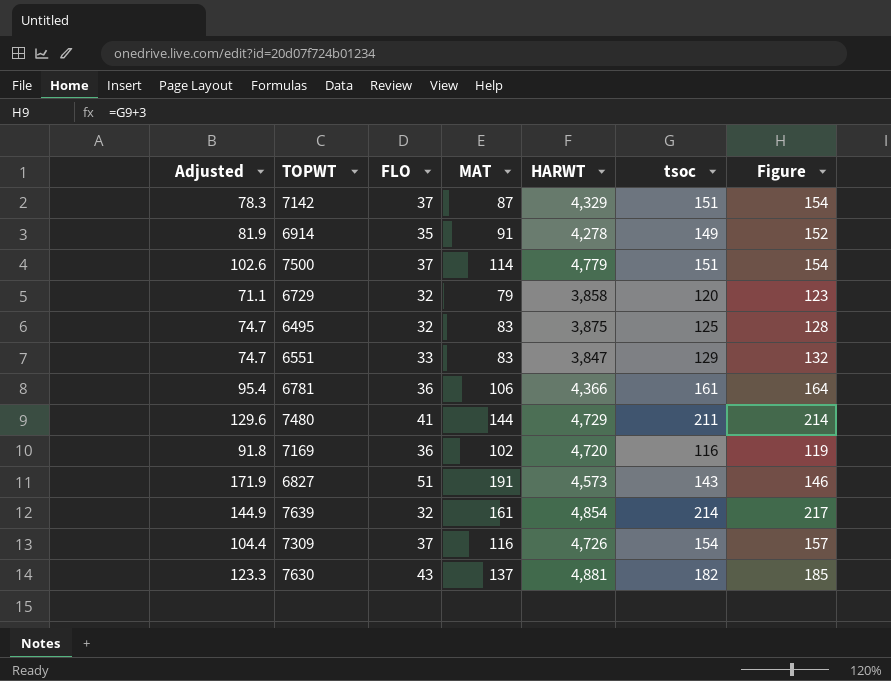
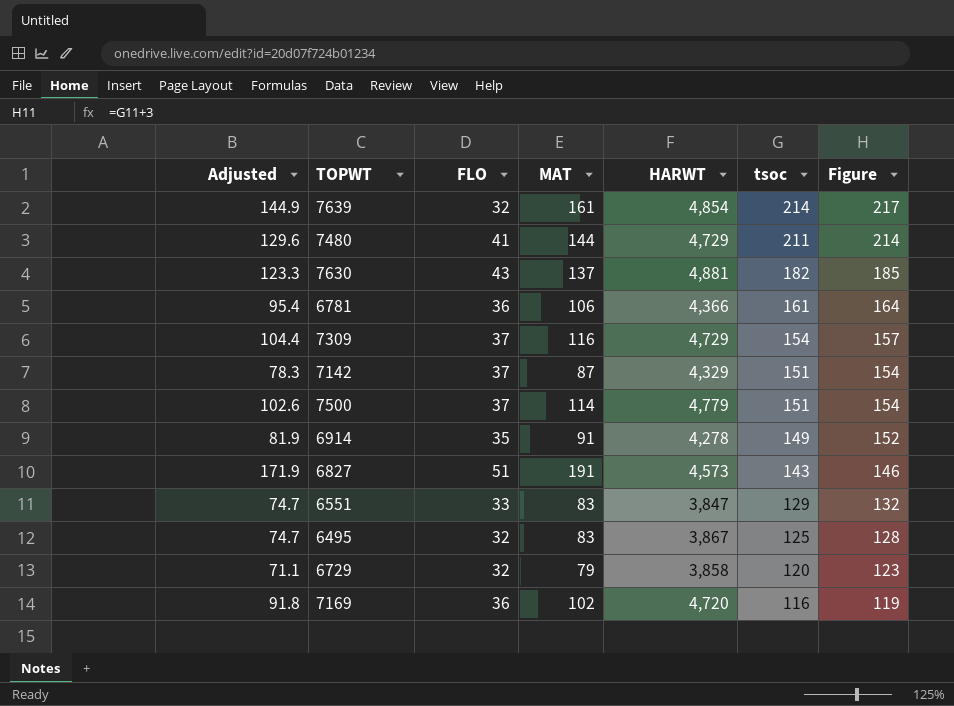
row order: none -> tsoc descending
7309 | HARWT: 4,726 -> 4,729
6495 | HARWT: 3,875 -> 3,867

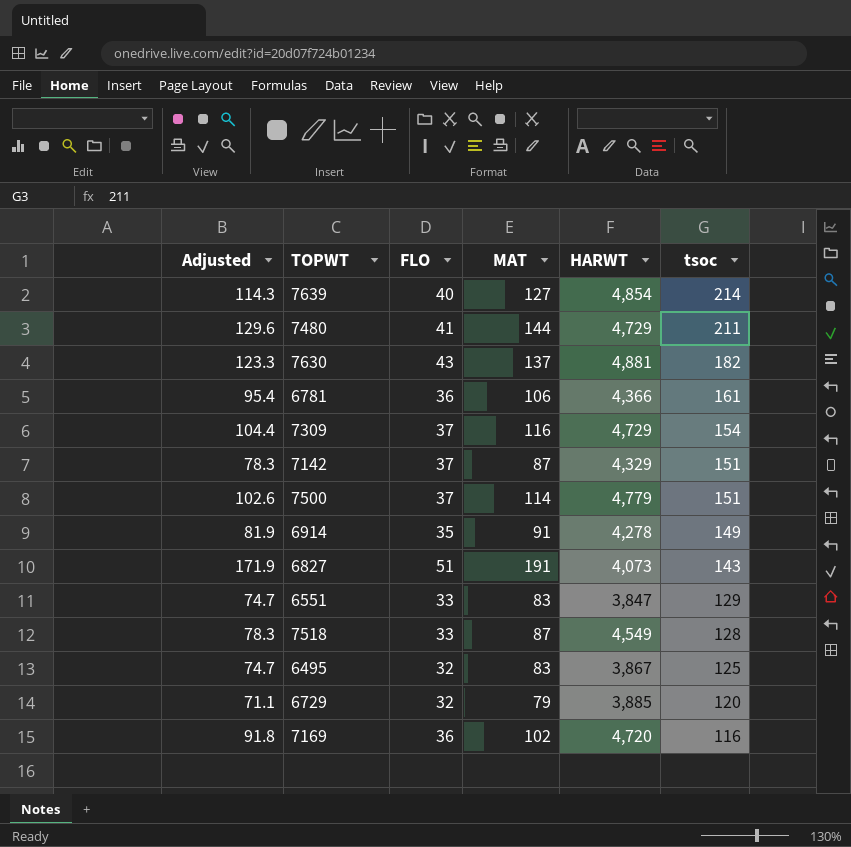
column Figure | formula: [tsoc] + 3 -> none
7639 | Adjusted: 144.9 -> 114.3
7639 | FLO: 32 -> 40
7639 | MAT: 161 -> 127
6827 | HARWT: 4,573 -> 4,073
row 7518: none -> 78.3 | 33 | 87 | 4,549 | 128
6729 | HARWT: 3,858 -> 3,885

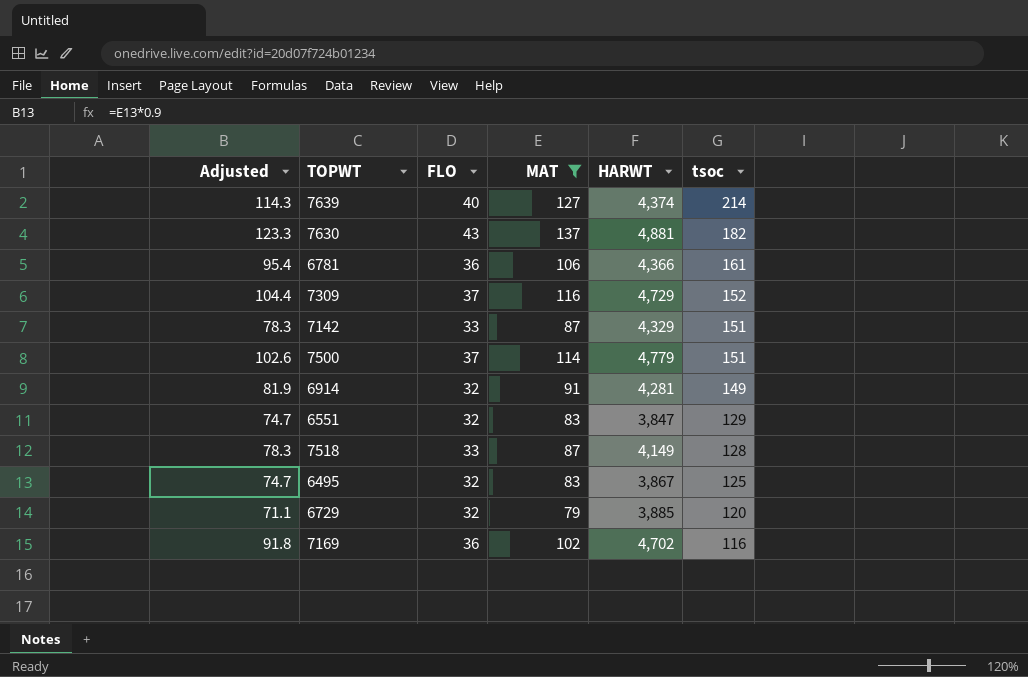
filter: none -> MAT <= 137
7639 | HARWT: 4,854 -> 4,374
7309 | tsoc: 154 -> 152
7142 | FLO: 37 -> 33
6914 | FLO: 35 -> 32
6914 | HARWT: 4,278 -> 4,281
6551 | FLO: 33 -> 32
7518 | HARWT: 4,549 -> 4,149
7169 | HARWT: 4,720 -> 4,702

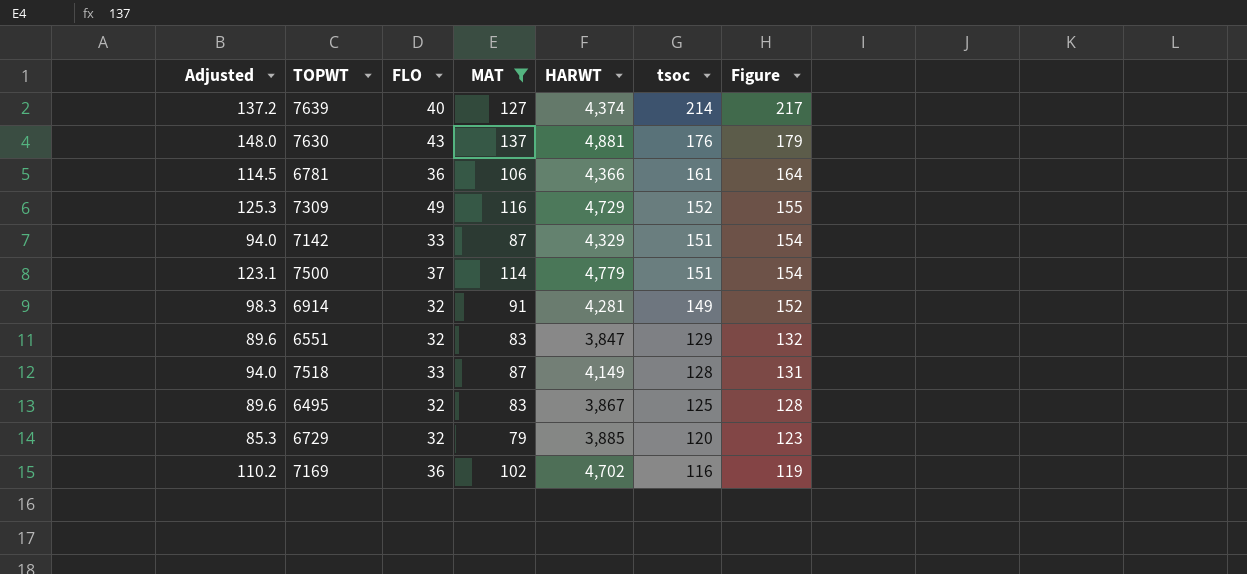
column Adjusted | formula: [MAT] * 0.9 -> [MAT] * 1.08
column Figure | formula: none -> [tsoc] + 3
7630 | tsoc: 182 -> 176
7309 | FLO: 37 -> 49

